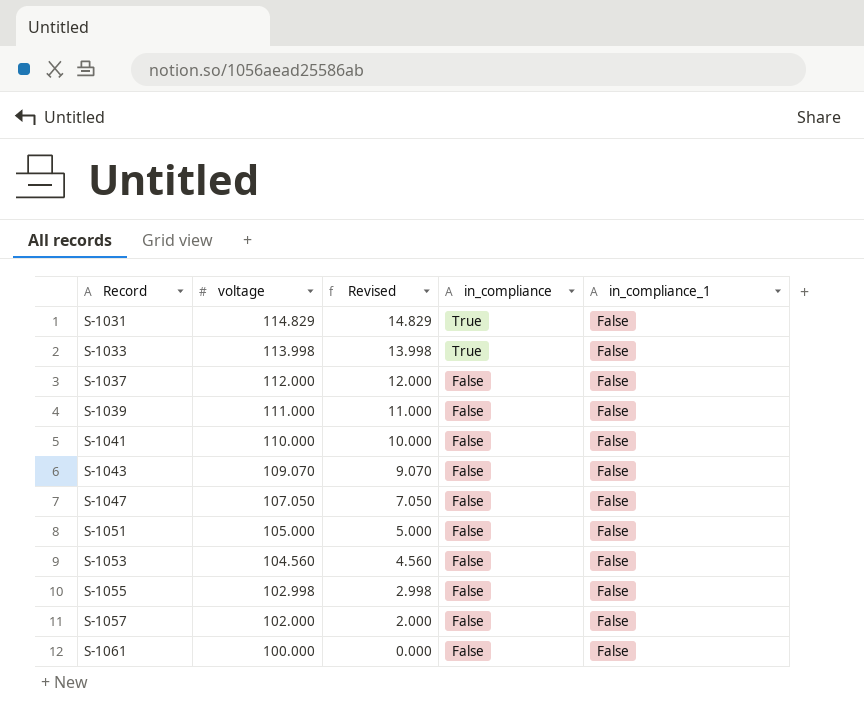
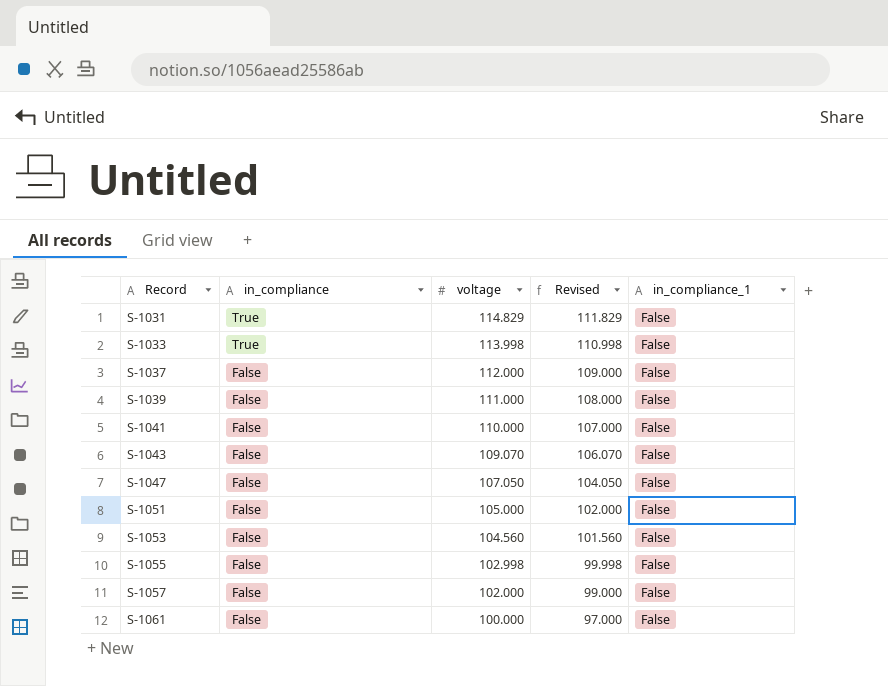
column in_compliance | position: 4 -> 2
column Revised | formula: [voltage] - 100 -> [voltage] - 3

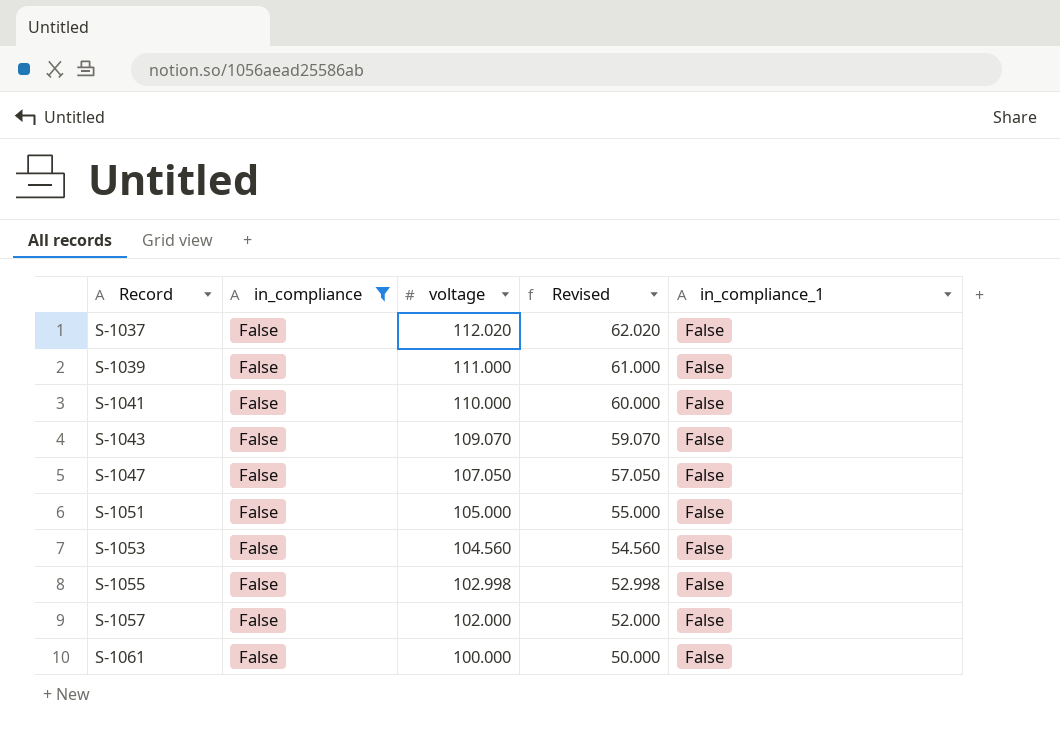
filter: none -> in_compliance = False
column Revised | formula: [voltage] - 3 -> [voltage] - 50
S-1037 | voltage: 112.000 -> 112.020

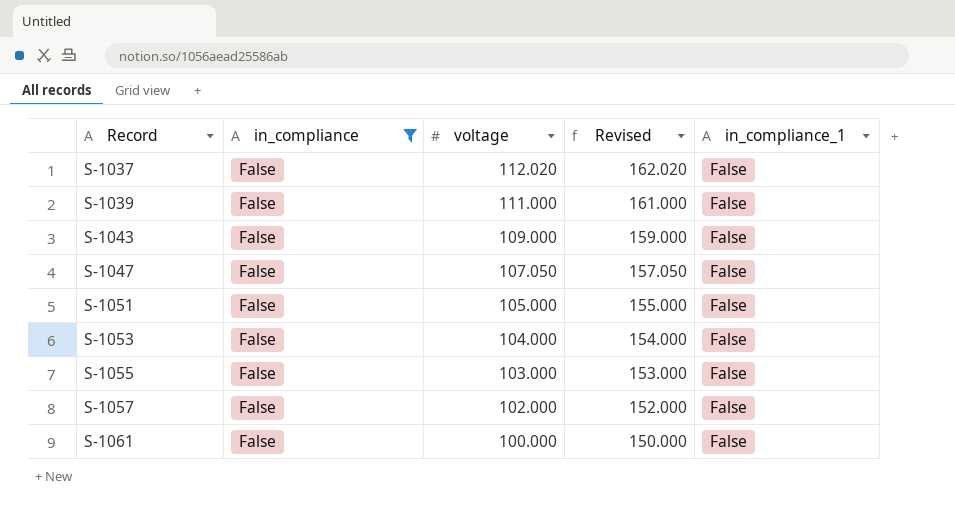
column Revised | formula: [voltage] - 50 -> [voltage] + 50
row S-1041: False | 110.000 | 60.000 | False -> none
S-1043 | voltage: 109.070 -> 109.000
S-1053 | voltage: 104.560 -> 104.000
S-1055 | voltage: 102.998 -> 103.000

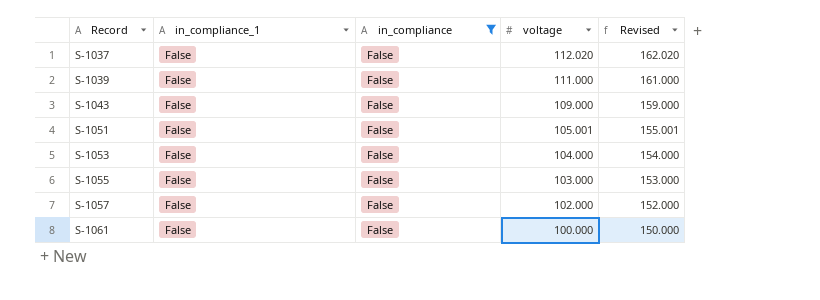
column in_compliance_1 | position: 5 -> 2
row S-1047: False | 107.050 | 157.050 | False -> none
S-1051 | voltage: 105.000 -> 105.001
S-1051 | Revised: 155.000 -> 155.001

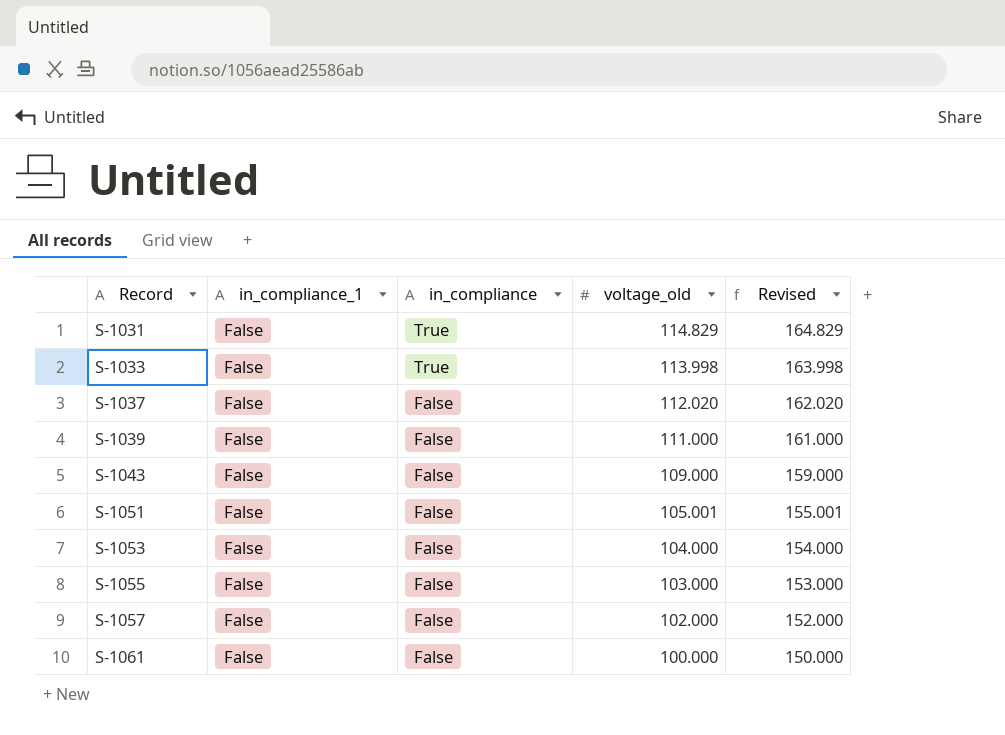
filter: in_compliance = False -> none
column name: voltage -> voltage_old

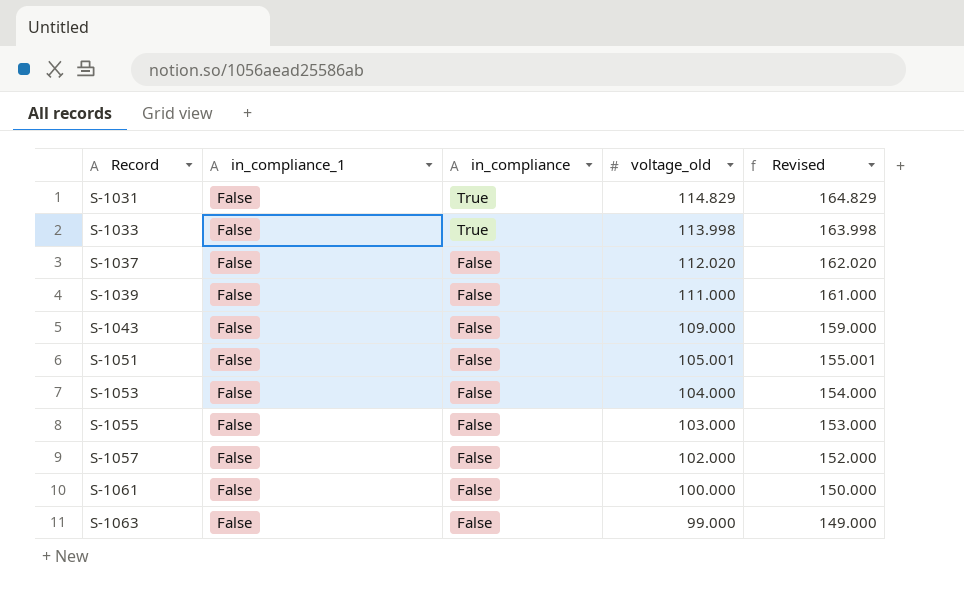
row S-1063: none -> False | False | 99.000 | 149.000

